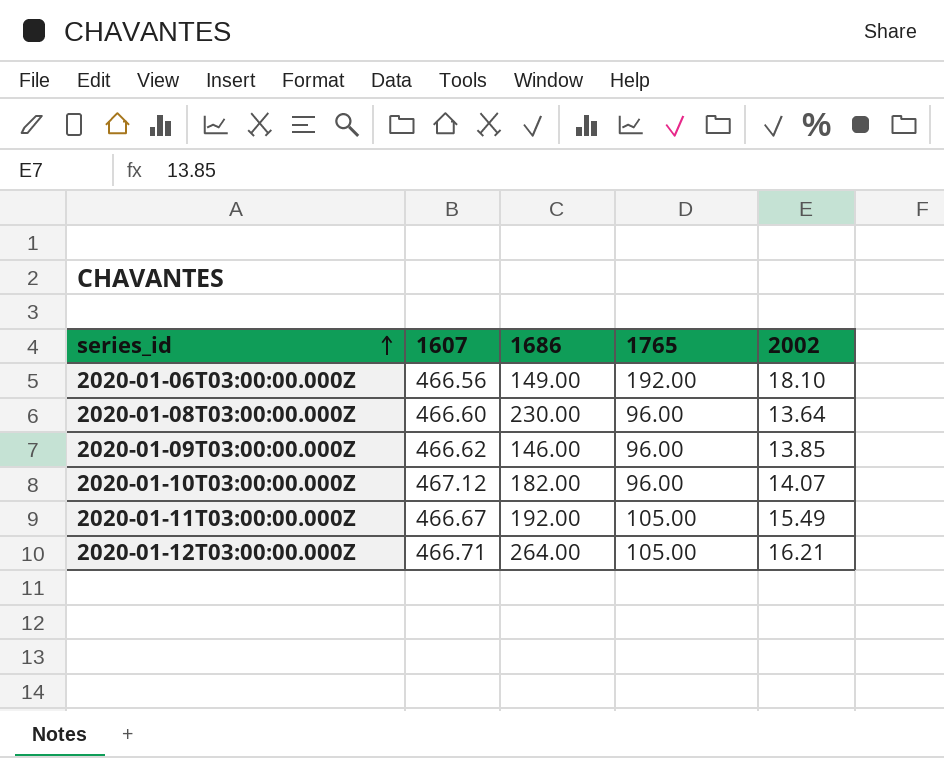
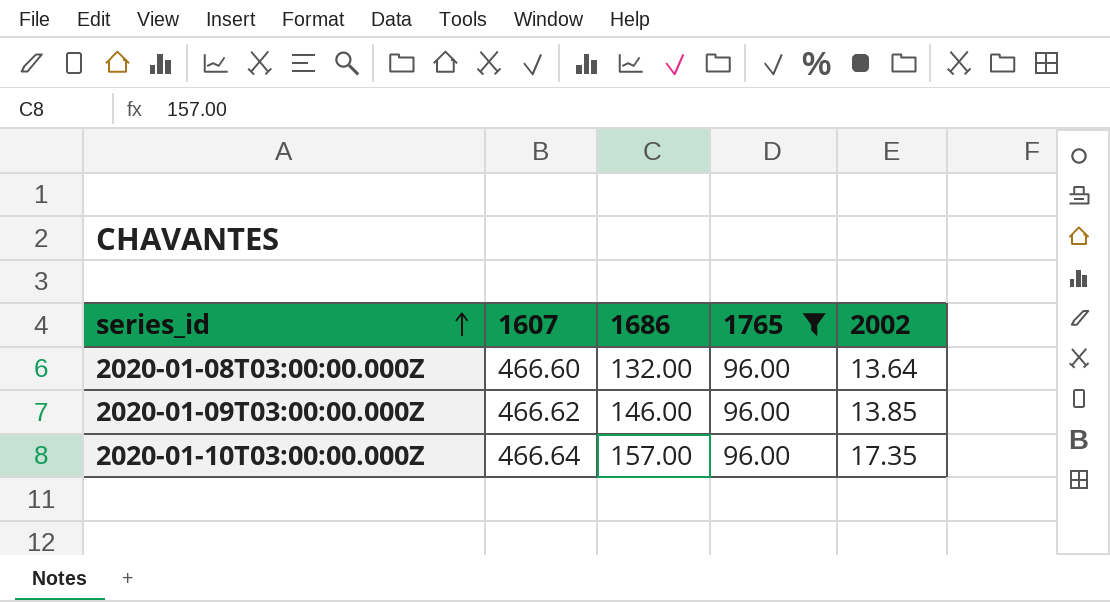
filter: none -> 1765 = 96.00
2020-01-08T03:00:00.000Z | 1686: 230.00 -> 132.00
2020-01-10T03:00:00.000Z | 1607: 467.12 -> 466.64
2020-01-10T03:00:00.000Z | 1686: 182.00 -> 157.00
2020-01-10T03:00:00.000Z | 2002: 14.07 -> 17.35

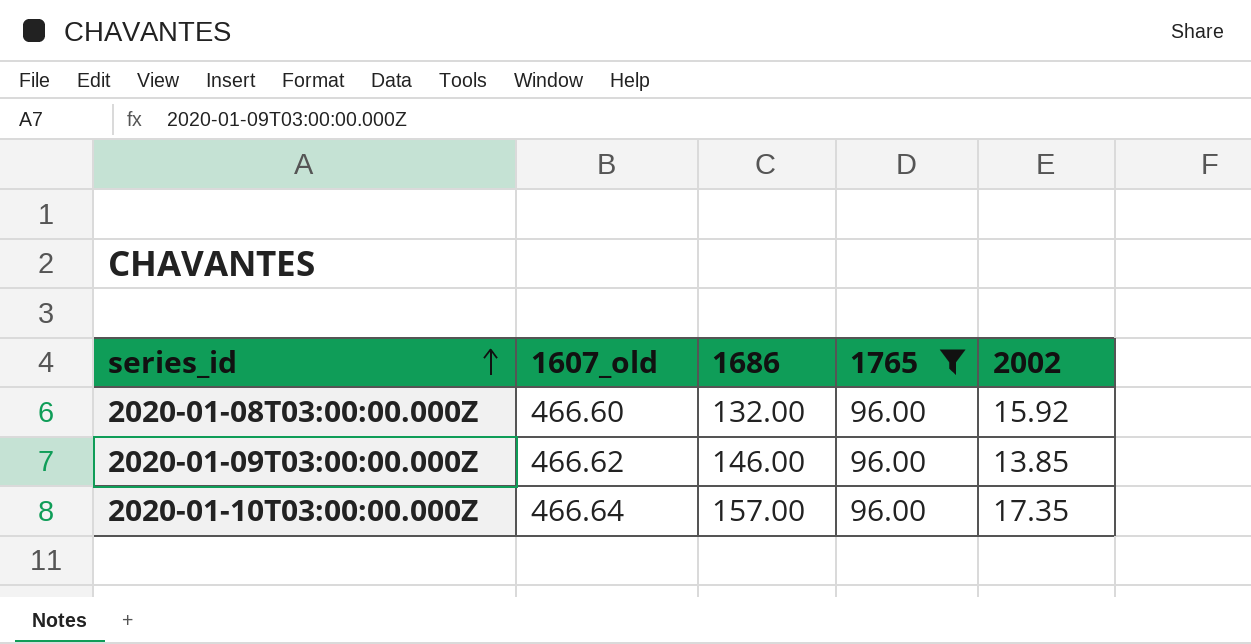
column name: 1607 -> 1607_old
2020-01-08T03:00:00.000Z | 2002: 13.64 -> 15.92

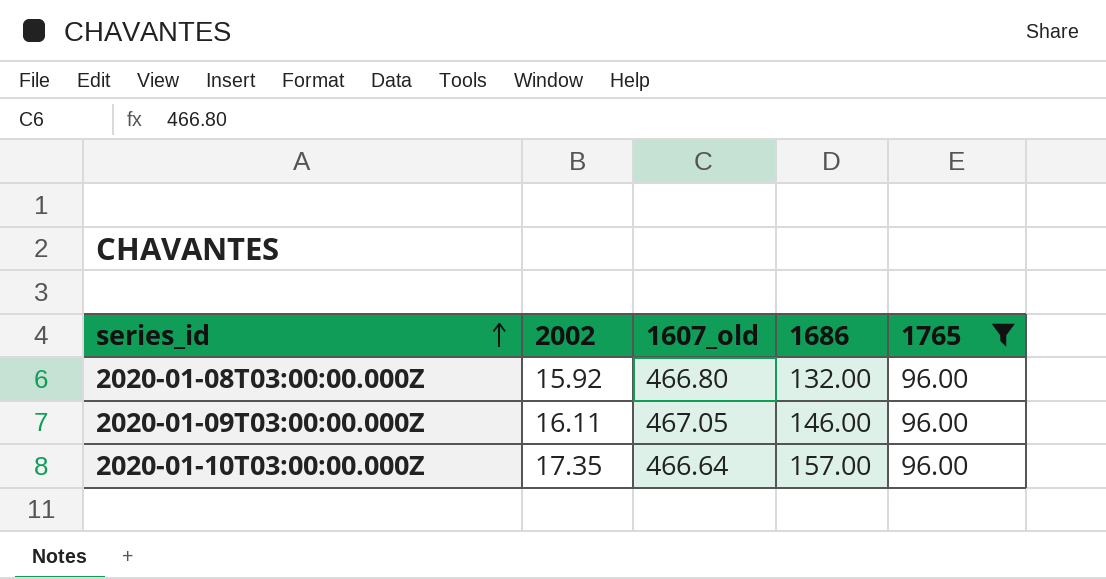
column 2002 | position: 5 -> 2
2020-01-08T03:00:00.000Z | 1607_old: 466.60 -> 466.80
2020-01-09T03:00:00.000Z | 2002: 13.85 -> 16.11
2020-01-09T03:00:00.000Z | 1607_old: 466.62 -> 467.05

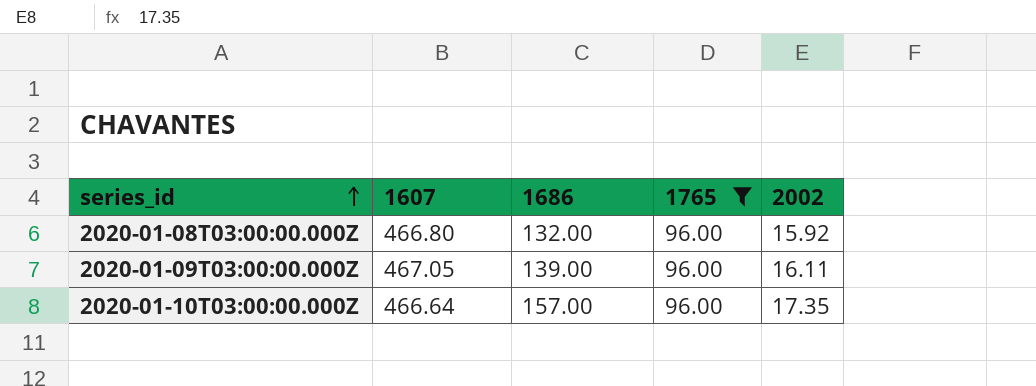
column name: 1607_old -> 1607
column 2002 | position: 2 -> 5
2020-01-09T03:00:00.000Z | 1686: 146.00 -> 139.00

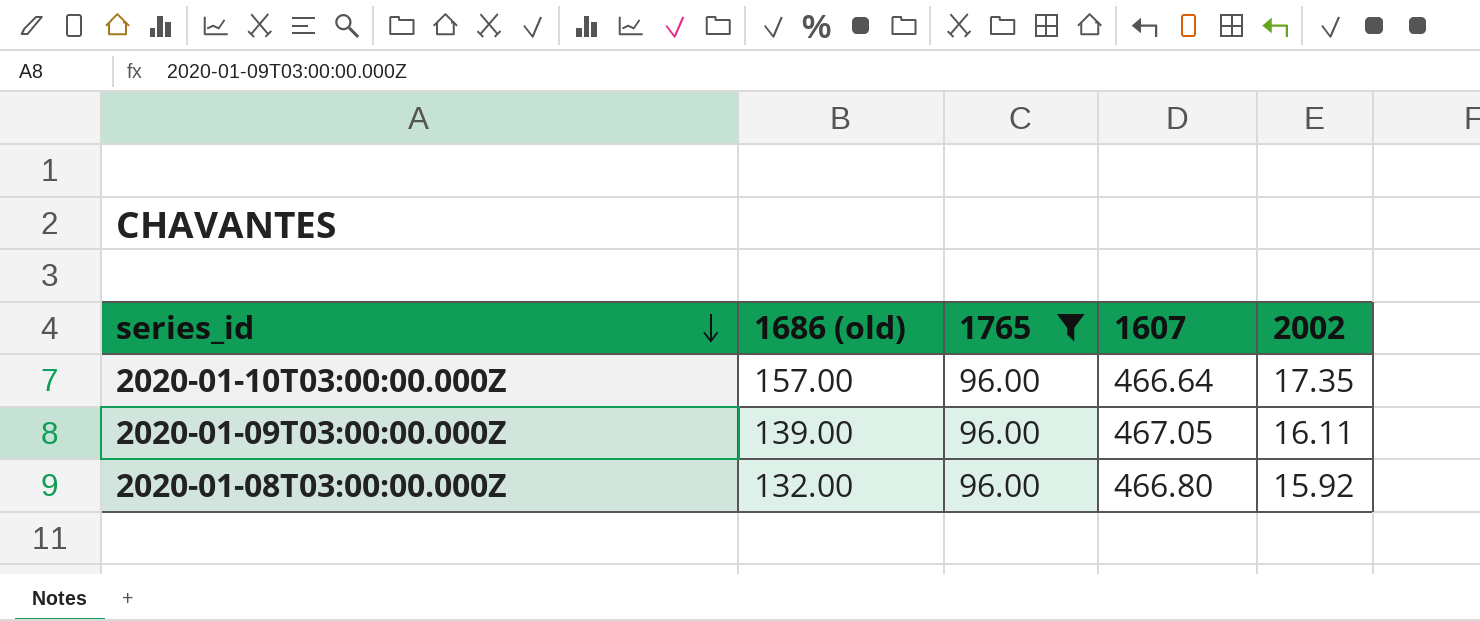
row order: series_id ascending -> series_id descending
column name: 1686 -> 1686 (old)
column 1607 | position: 2 -> 4

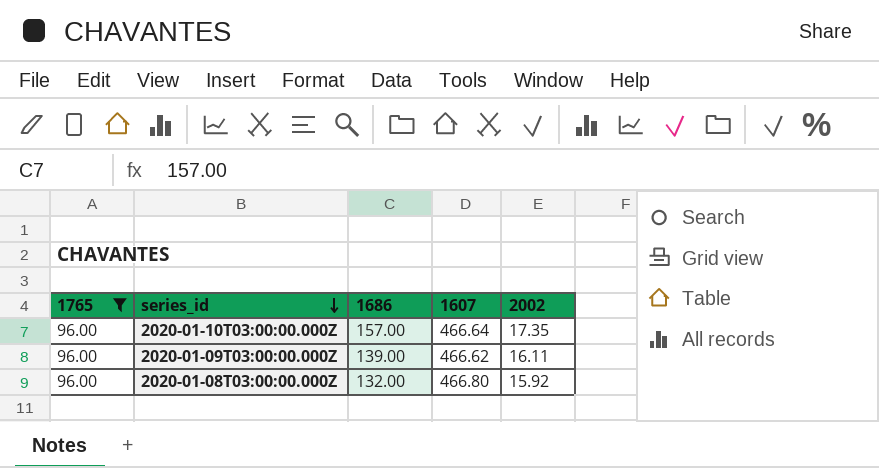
column 1765 | position: 3 -> 1
column name: 1686 (old) -> 1686
2020-01-09T03:00:00.000Z | 1607: 467.05 -> 466.62

